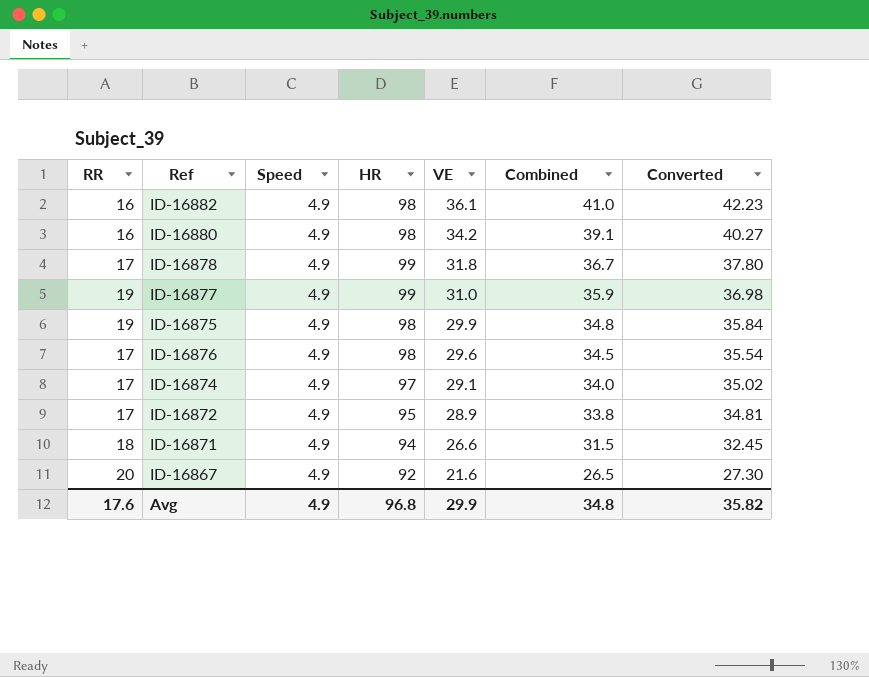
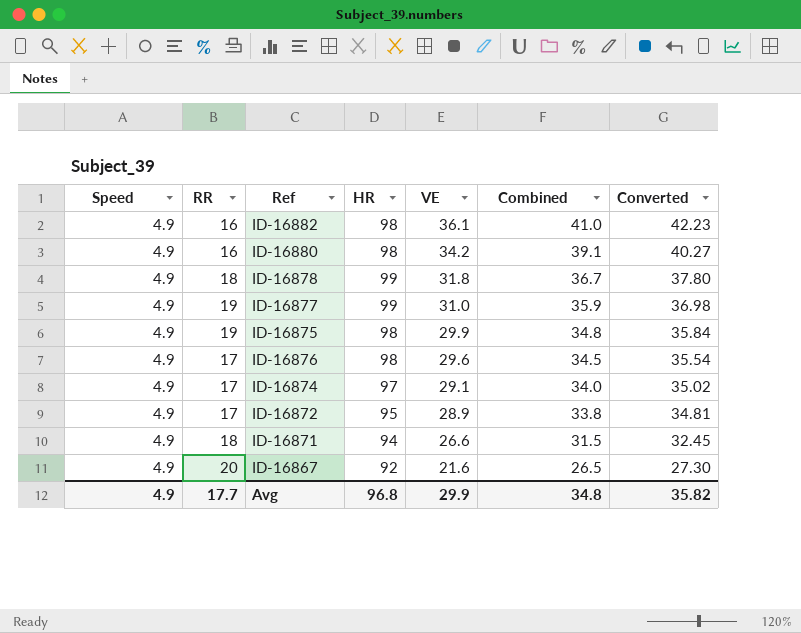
column Speed | position: 3 -> 1
ID-16878 | RR: 17 -> 18
Avg | RR: 17.6 -> 17.7

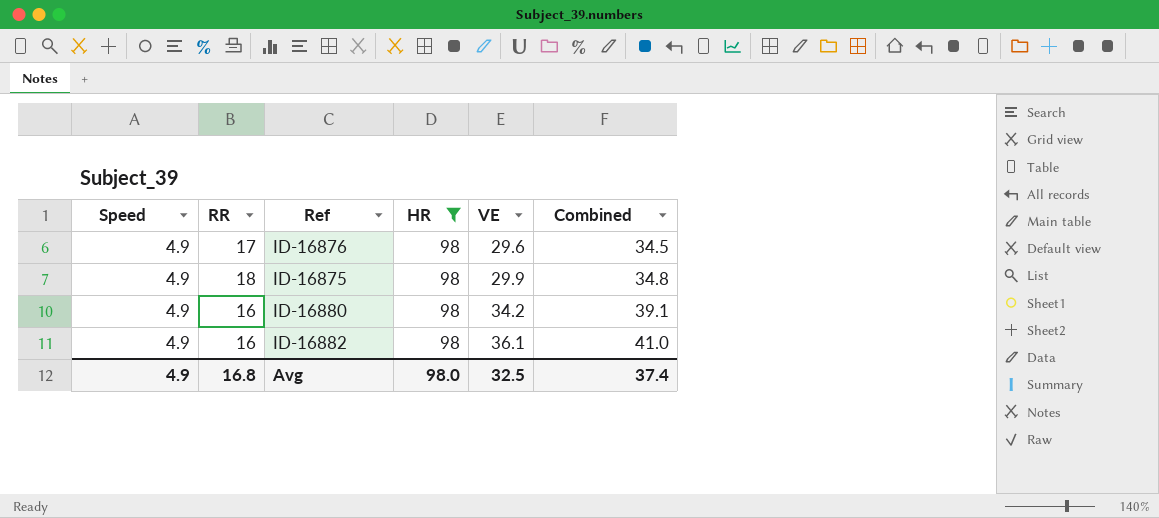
filter: none -> HR = 98
row order: VE descending -> VE ascending
column Converted | formula: [Combined] * 1.03 -> none
ID-16875 | RR: 19 -> 18
Avg | RR: 17.7 -> 16.8
Avg | HR: 96.8 -> 98.0
Avg | VE: 29.9 -> 32.5
Avg | Combined: 34.8 -> 37.4

